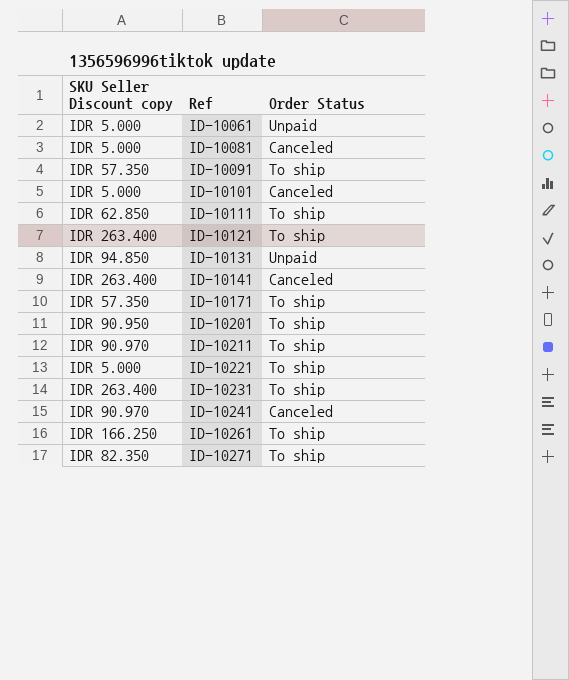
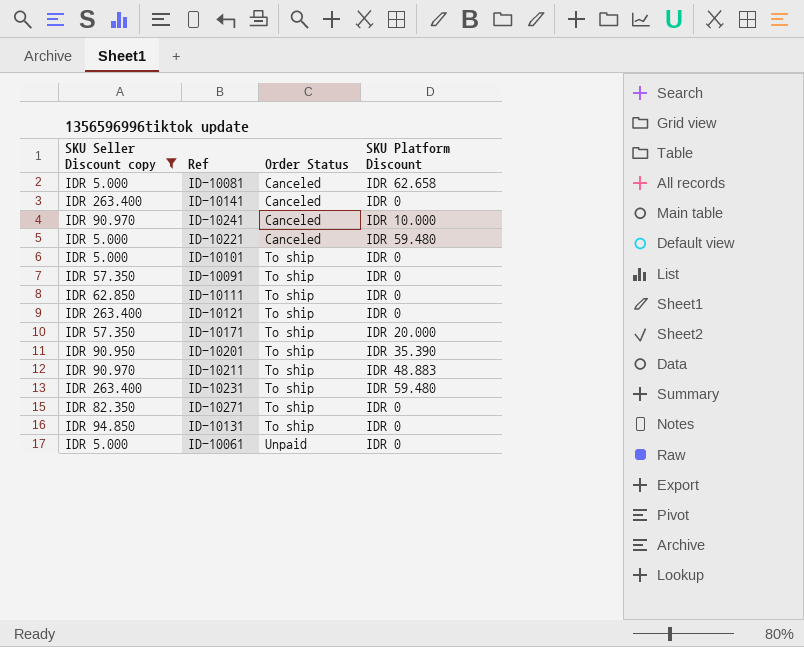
filter: none -> SKU Seller Discount copy != IDR 166.250
row order: Ref ascending -> Order Status ascending
column SKU Platform Discount | position: none -> 4
ID-10221 | Order Status: To ship -> Canceled
ID-10101 | Order Status: Canceled -> To ship
ID-10131 | Order Status: Unpaid -> To ship

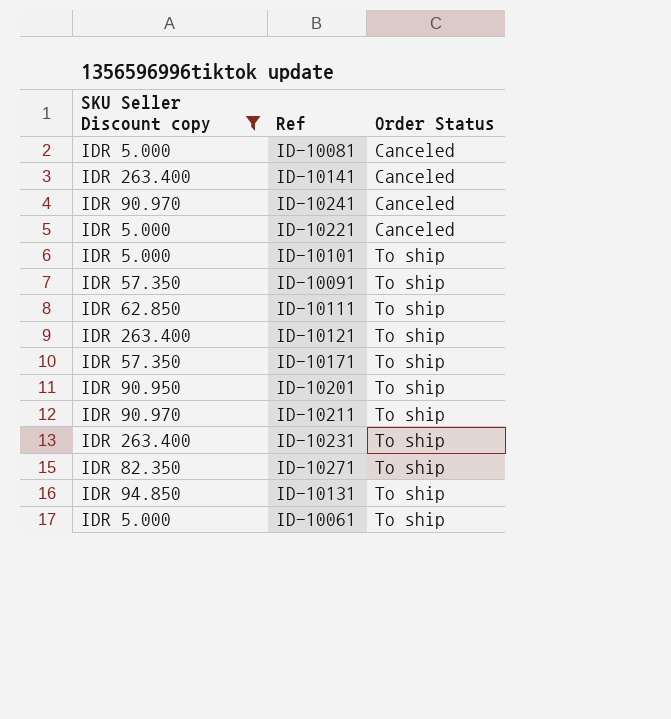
column SKU Platform Discount | position: 4 -> none
ID-10061 | Order Status: Unpaid -> To ship

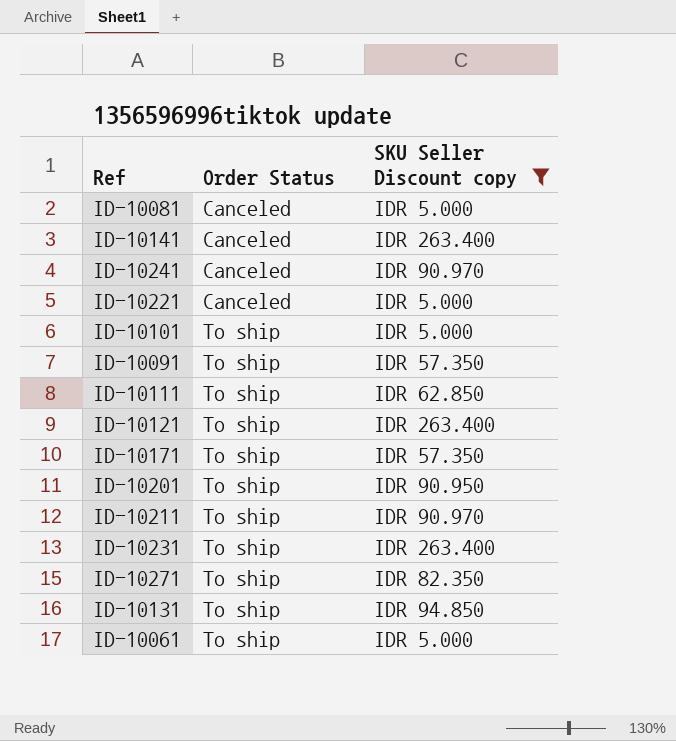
column SKU Seller Discount copy | position: 1 -> 3

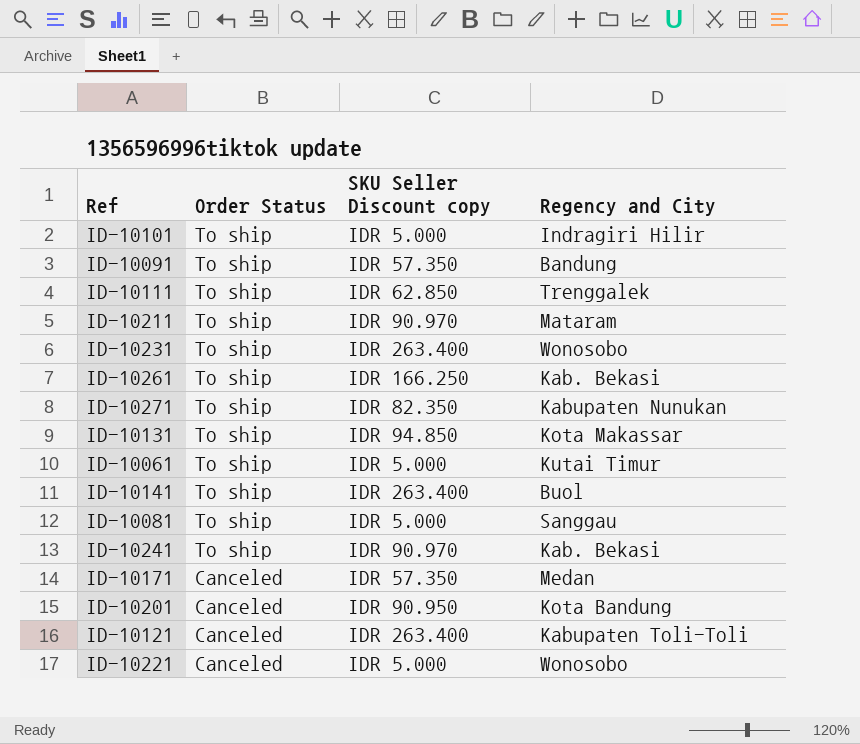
filter: SKU Seller Discount copy != IDR 166.250 -> none
row order: Order Status ascending -> Order Status descending
column Regency and City | position: none -> 4
ID-10141 | Order Status: Canceled -> To ship
ID-10081 | Order Status: Canceled -> To ship
ID-10241 | Order Status: Canceled -> To ship
ID-10171 | Order Status: To ship -> Canceled
ID-10201 | Order Status: To ship -> Canceled
ID-10121 | Order Status: To ship -> Canceled

